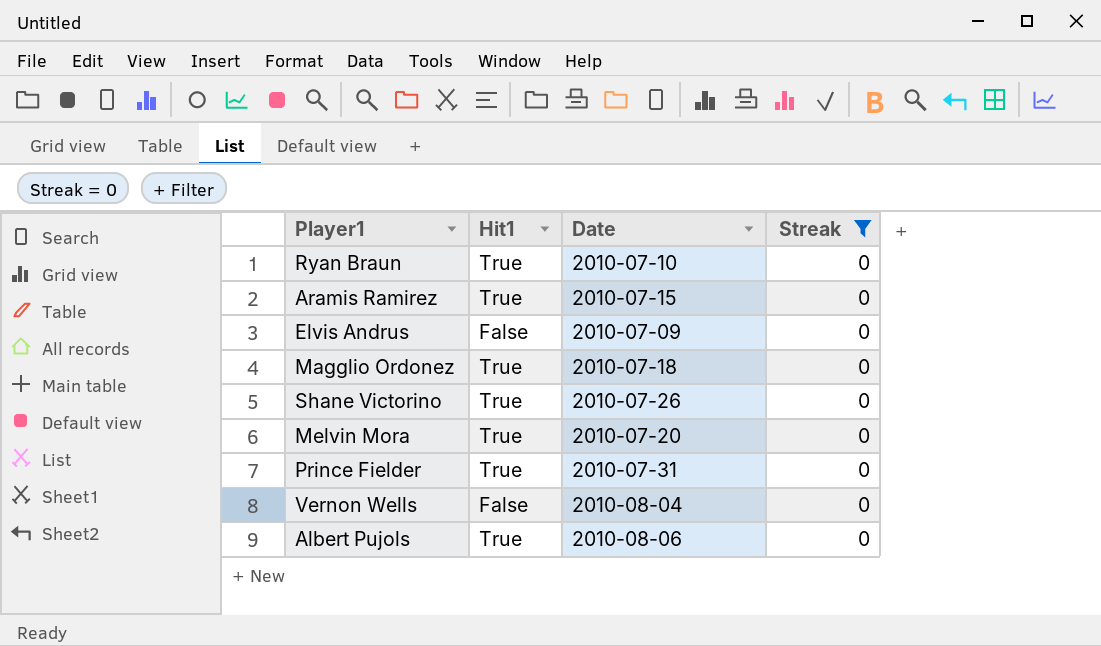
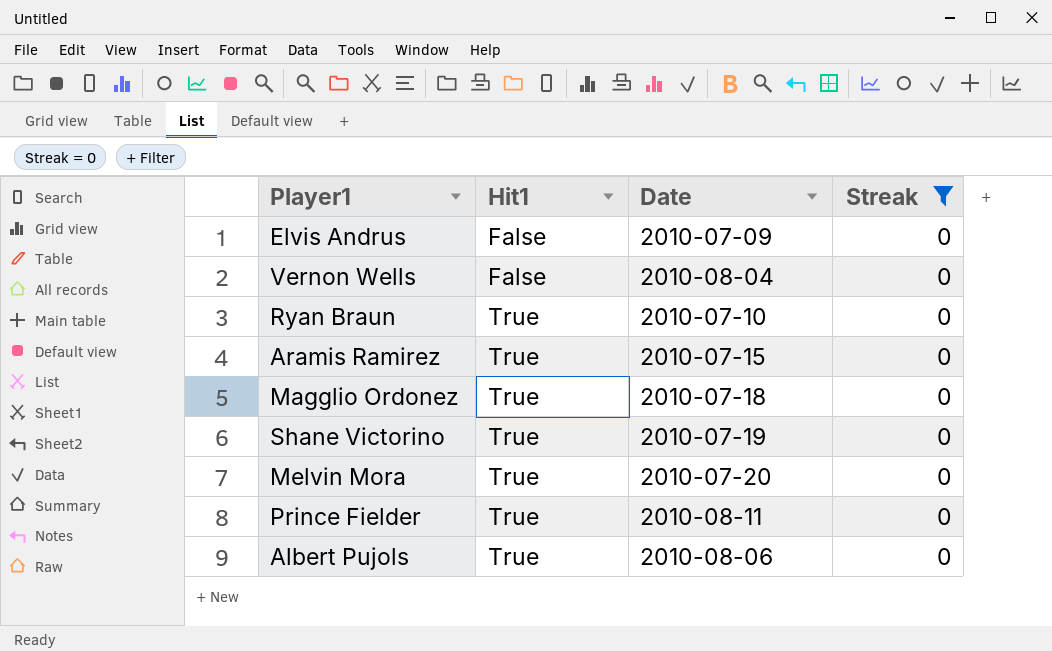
row order: none -> Hit1 ascending
Shane Victorino | Date: 2010-07-26 -> 2010-07-19
Prince Fielder | Date: 2010-07-31 -> 2010-08-11

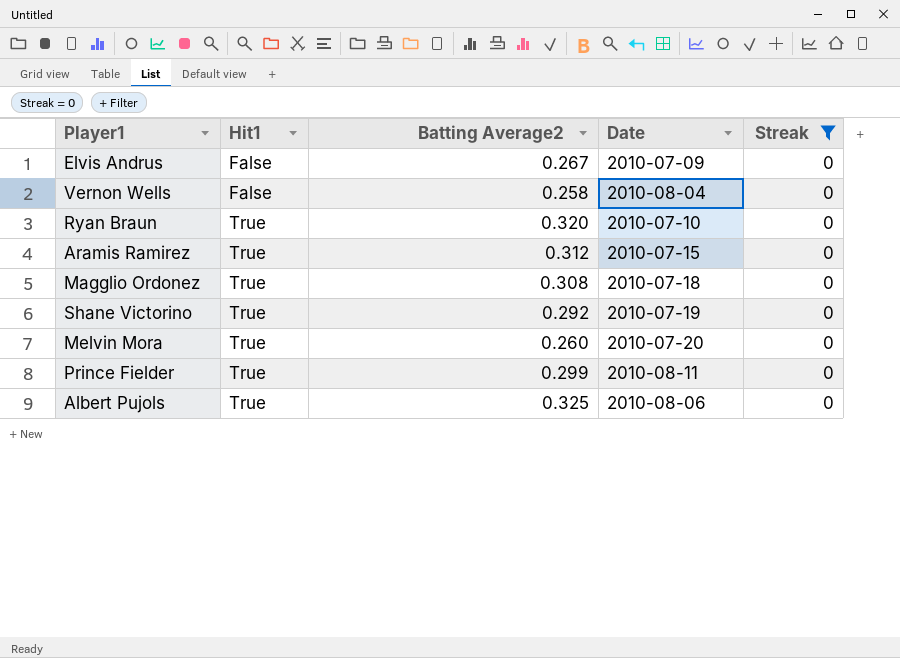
column Batting Average2 | position: none -> 3

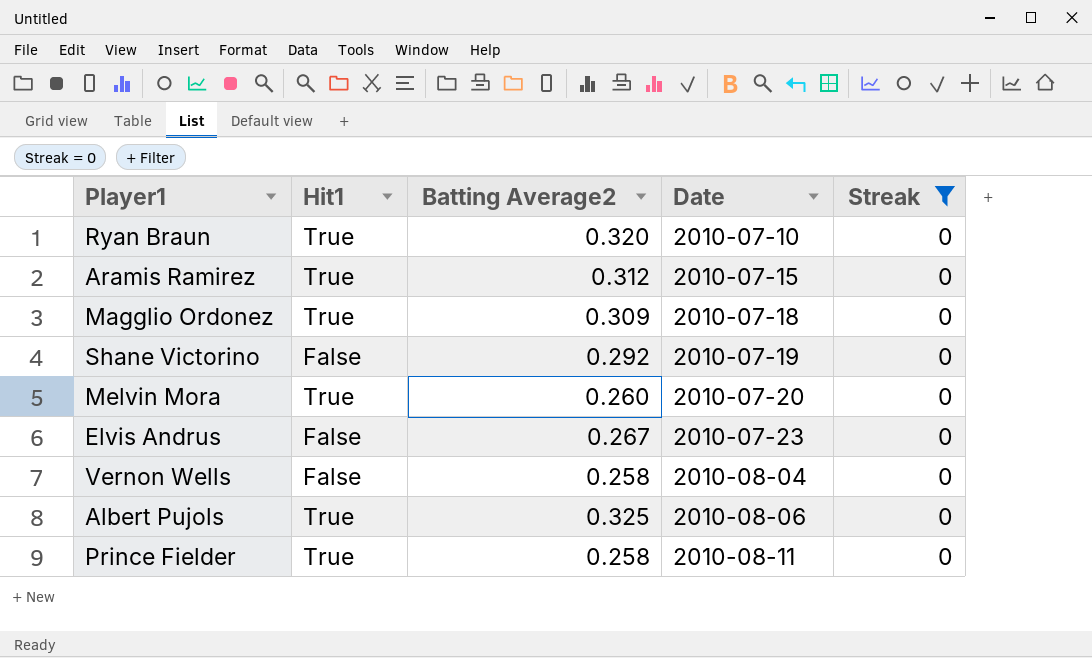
row order: Hit1 ascending -> Date ascending
Magglio Ordonez | Batting Average2: 0.308 -> 0.309
Shane Victorino | Hit1: True -> False
Elvis Andrus | Date: 2010-07-09 -> 2010-07-23
Prince Fielder | Batting Average2: 0.299 -> 0.258

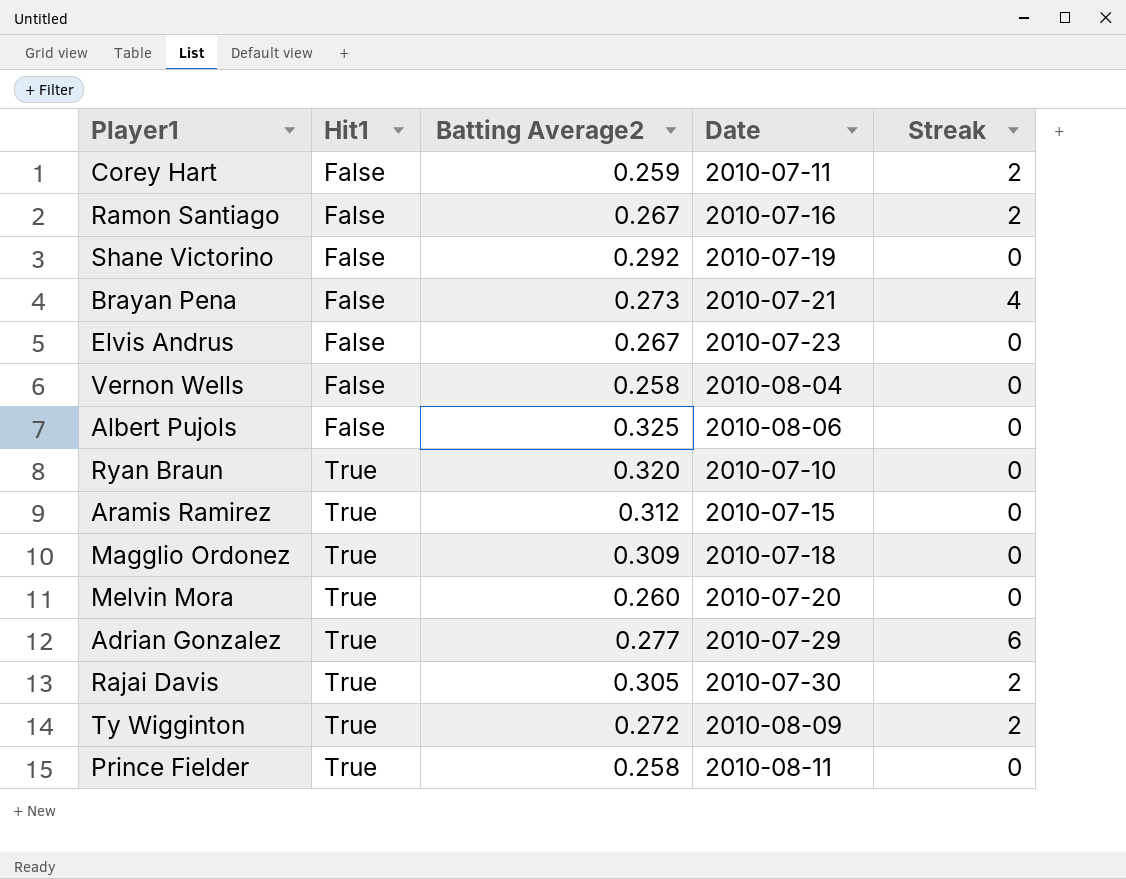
filter: Streak = 0 -> none
row order: Date ascending -> Hit1 ascending
Albert Pujols | Hit1: True -> False

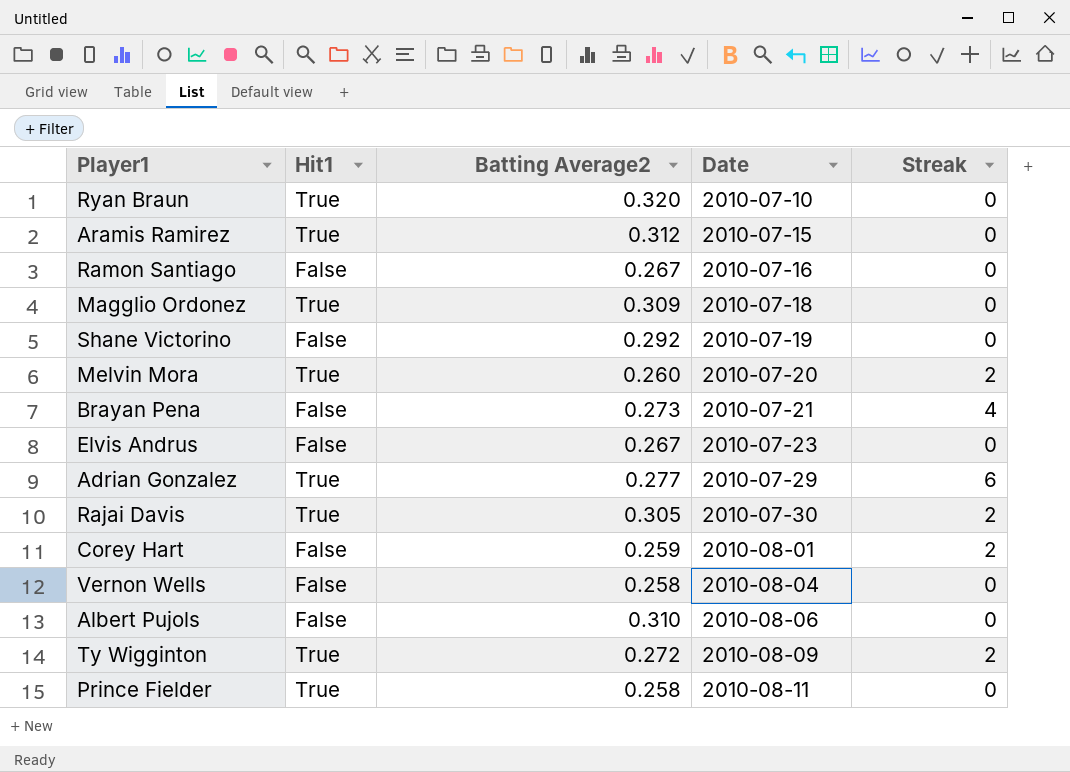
row order: Hit1 ascending -> Date ascending
Ramon Santiago | Streak: 2 -> 0
Melvin Mora | Streak: 0 -> 2
Corey Hart | Date: 2010-07-11 -> 2010-08-01
Albert Pujols | Batting Average2: 0.325 -> 0.310

